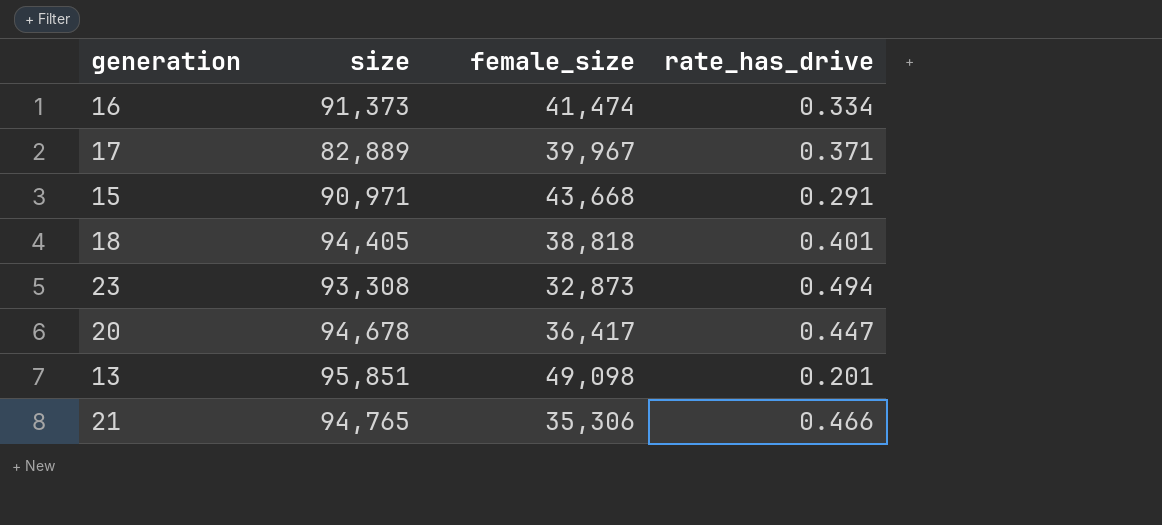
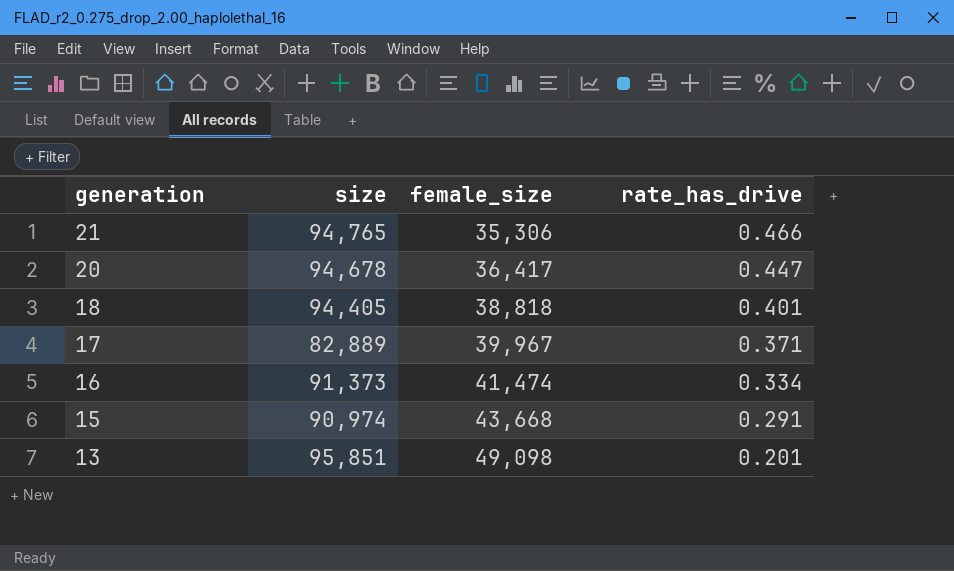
row order: none -> generation descending
row 23: 93,308 | 32,873 | 0.494 -> none
15 | size: 90,971 -> 90,974

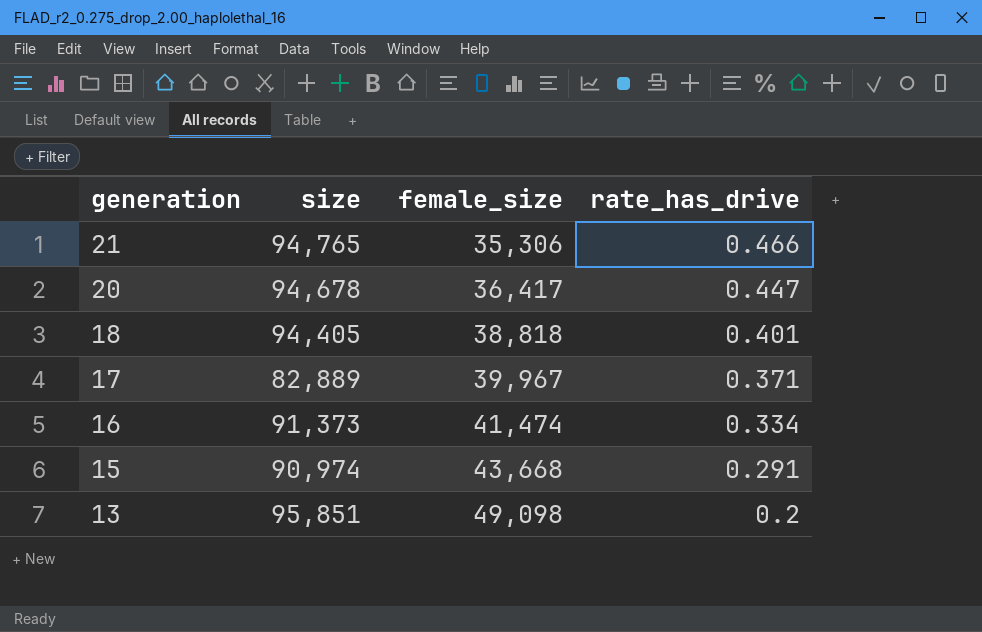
13 | rate_has_drive: 0.201 -> 0.2

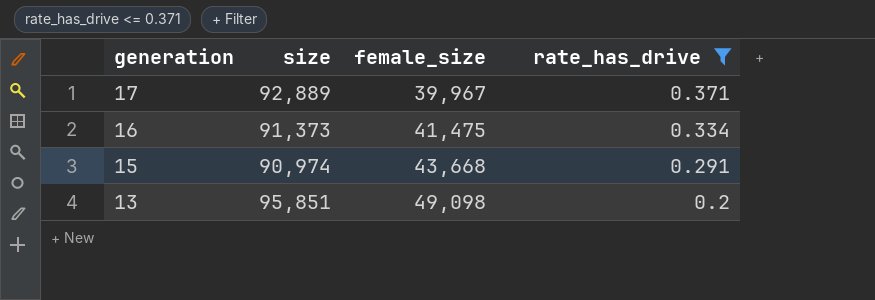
filter: none -> rate_has_drive <= 0.371
17 | size: 82,889 -> 92,889
16 | female_size: 41,474 -> 41,475

